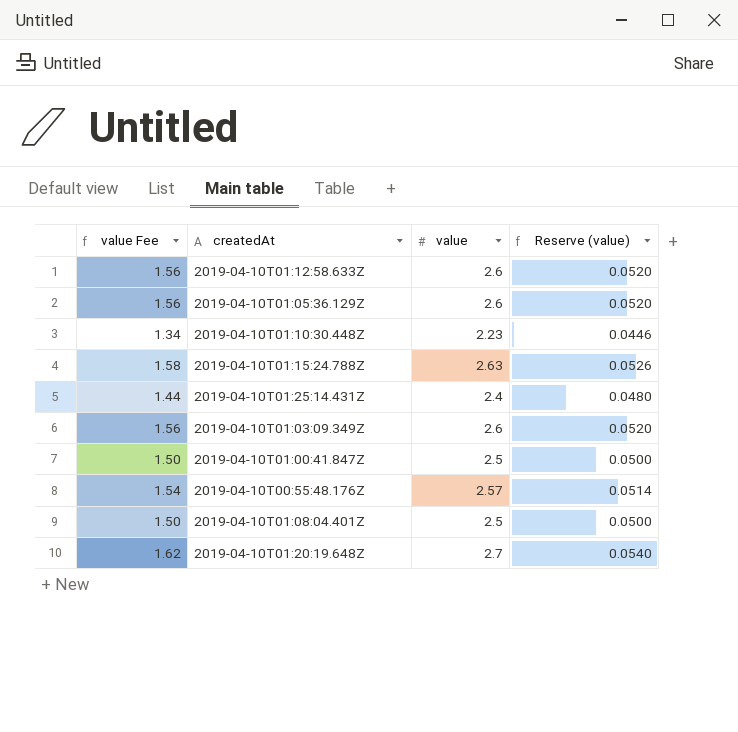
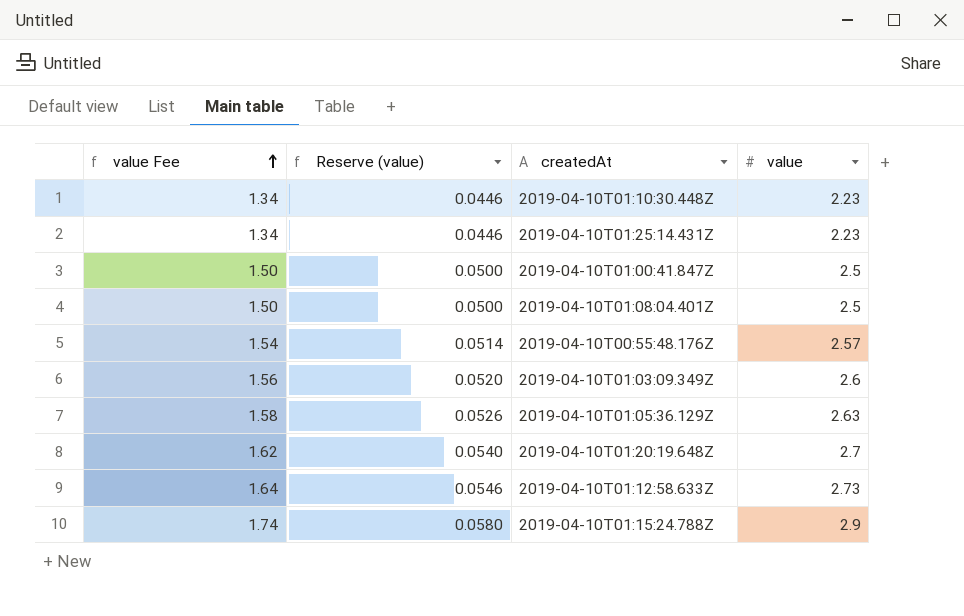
row order: none -> value Fee ascending
column Reserve (value) | position: 4 -> 2
2019-04-10T01:25:14.431Z | value Fee: 1.44 -> 1.34
2019-04-10T01:25:14.431Z | Reserve (value): 0.0480 -> 0.0446
2019-04-10T01:25:14.431Z | value: 2.4 -> 2.23
2019-04-10T01:05:36.129Z | value Fee: 1.56 -> 1.58
2019-04-10T01:05:36.129Z | Reserve (value): 0.0520 -> 0.0526
2019-04-10T01:05:36.129Z | value: 2.6 -> 2.63
2019-04-10T01:12:58.633Z | value Fee: 1.56 -> 1.64
2019-04-10T01:12:58.633Z | Reserve (value): 0.0520 -> 0.0546
2019-04-10T01:12:58.633Z | value: 2.6 -> 2.73
2019-04-10T01:15:24.788Z | value Fee: 1.58 -> 1.74
2019-04-10T01:15:24.788Z | Reserve (value): 0.0526 -> 0.0580
2019-04-10T01:15:24.788Z | value: 2.63 -> 2.9

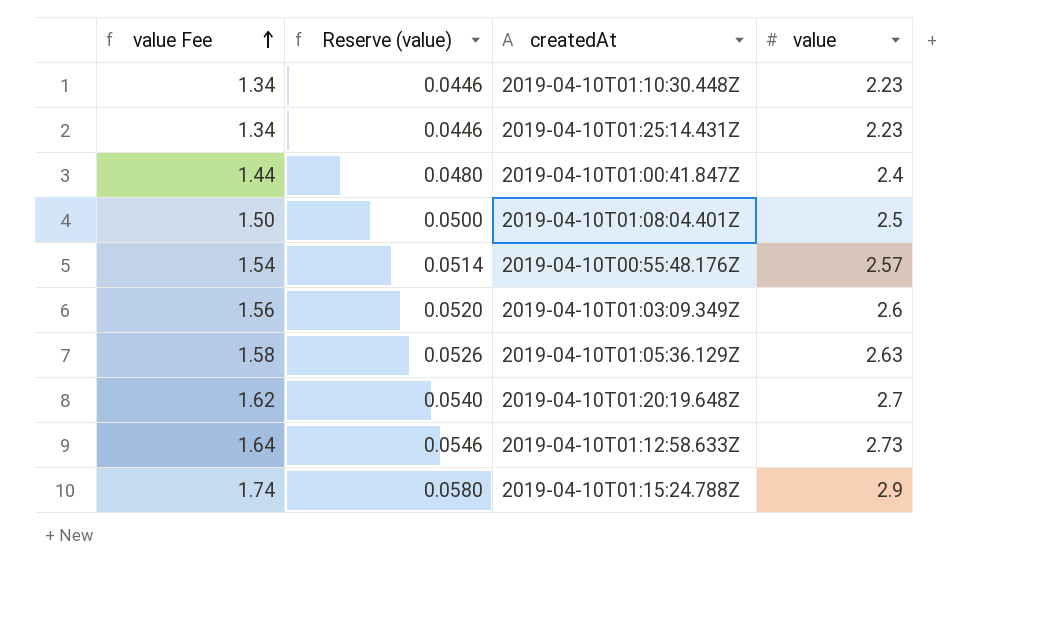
2019-04-10T01:00:41.847Z | value Fee: 1.50 -> 1.44
2019-04-10T01:00:41.847Z | Reserve (value): 0.0500 -> 0.0480
2019-04-10T01:00:41.847Z | value: 2.5 -> 2.4

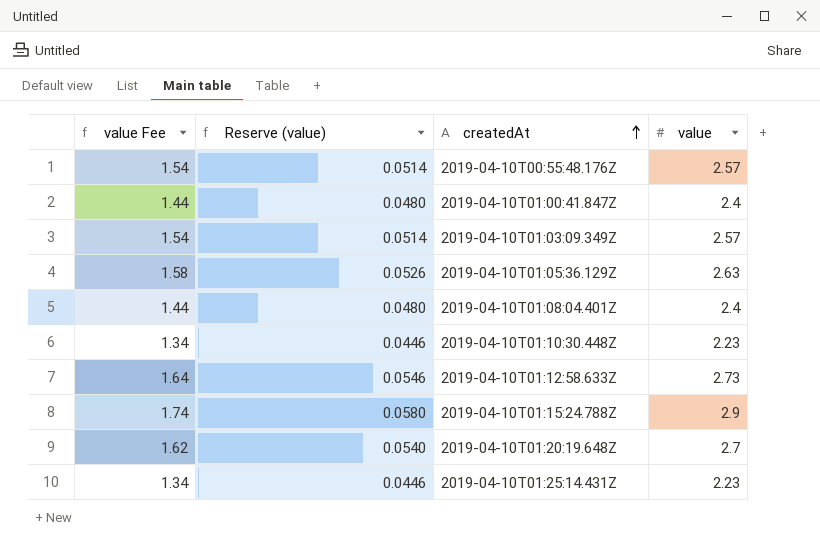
row order: value Fee ascending -> createdAt ascending
2019-04-10T01:03:09.349Z | value Fee: 1.56 -> 1.54
2019-04-10T01:03:09.349Z | Reserve (value): 0.0520 -> 0.0514
2019-04-10T01:03:09.349Z | value: 2.6 -> 2.57
2019-04-10T01:08:04.401Z | value Fee: 1.50 -> 1.44
2019-04-10T01:08:04.401Z | Reserve (value): 0.0500 -> 0.0480
2019-04-10T01:08:04.401Z | value: 2.5 -> 2.4

